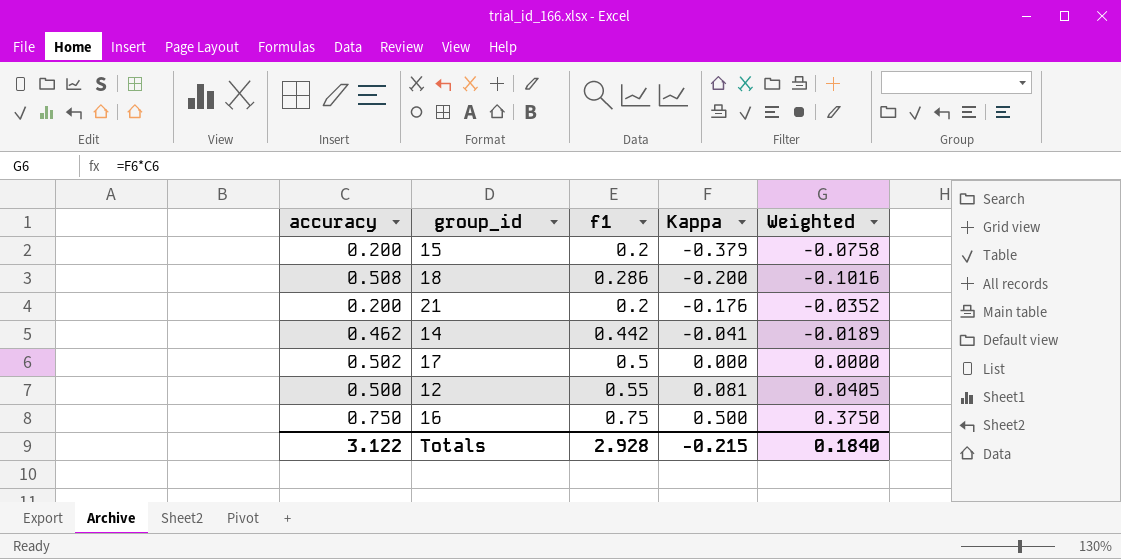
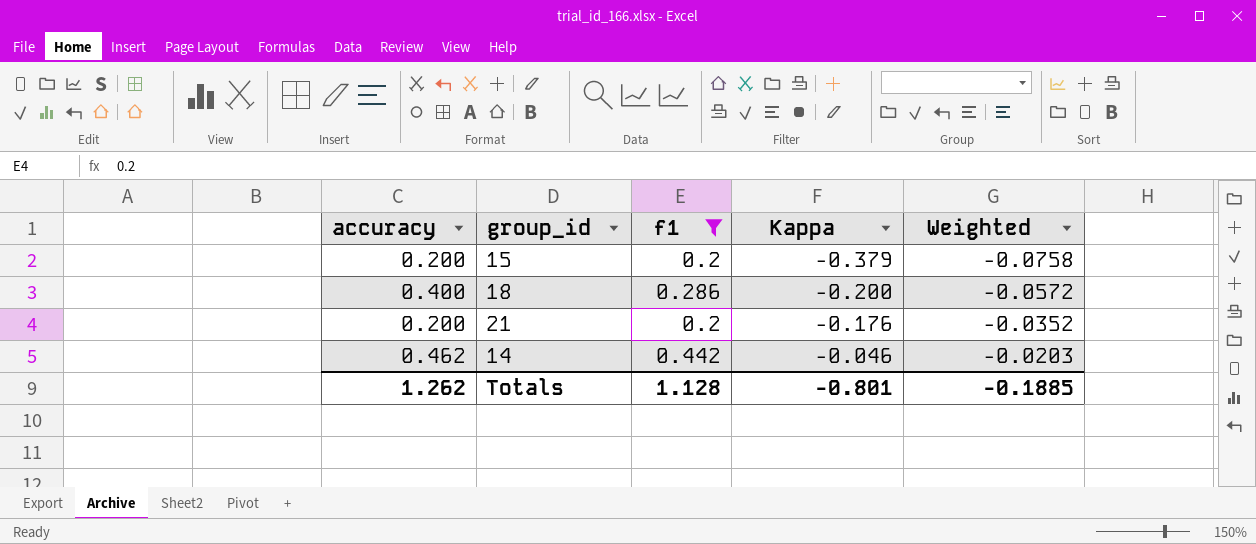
filter: none -> f1 <= 0.442
column Weighted | formula: [accuracy] * [Kappa] -> [f1] * [Kappa]
18 | accuracy: 0.508 -> 0.400
14 | Kappa: -0.041 -> -0.046
Totals | accuracy: 3.122 -> 1.262
Totals | f1: 2.928 -> 1.128
Totals | Kappa: -0.215 -> -0.801
Totals | Weighted: 0.1840 -> -0.1885

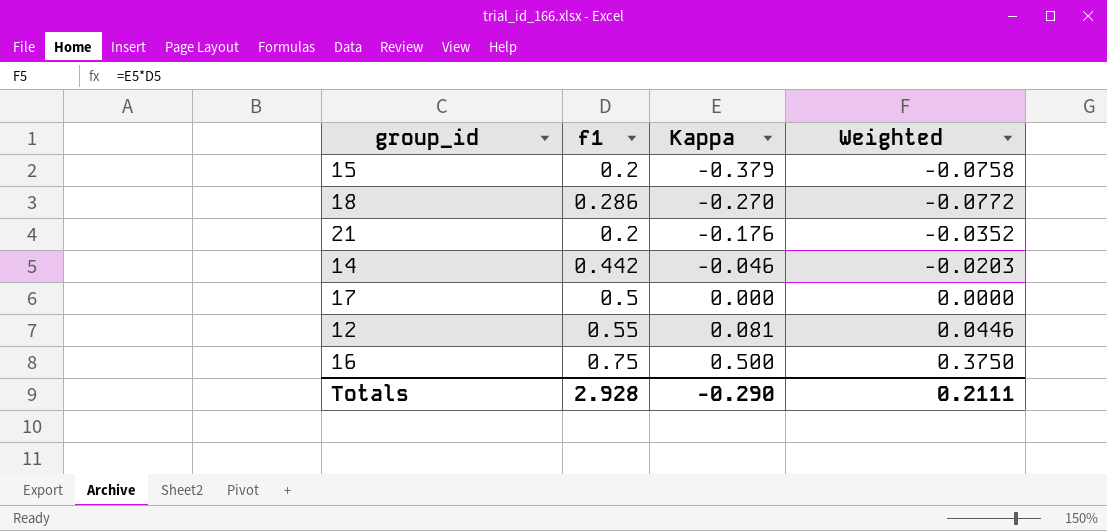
filter: f1 <= 0.442 -> none
column accuracy | position: 1 -> none
18 | Kappa: -0.200 -> -0.270
18 | Weighted: -0.0572 -> -0.0772
Totals | f1: 1.128 -> 2.928
Totals | Kappa: -0.801 -> -0.290
Totals | Weighted: -0.1885 -> 0.2111

